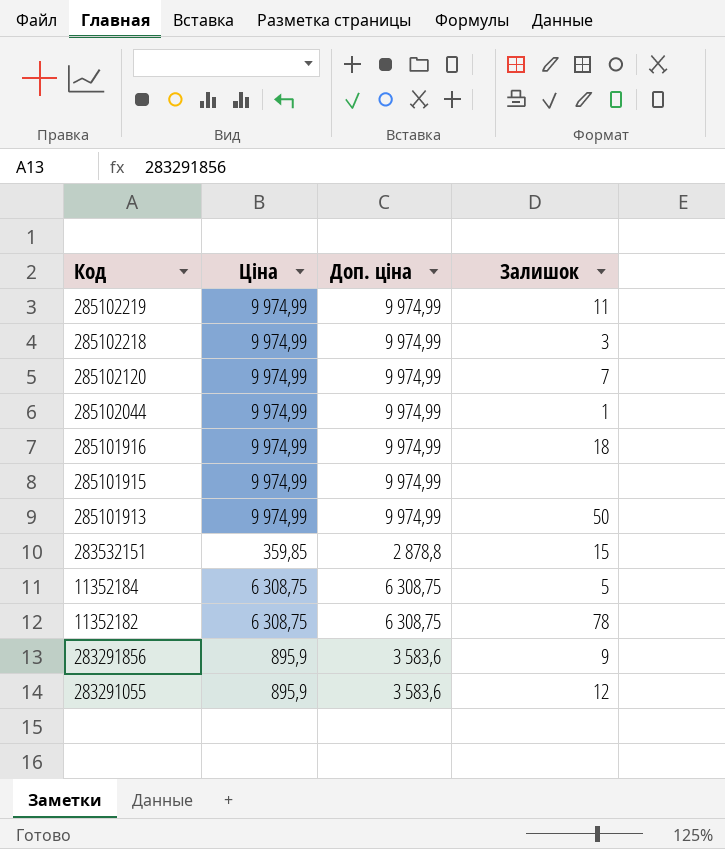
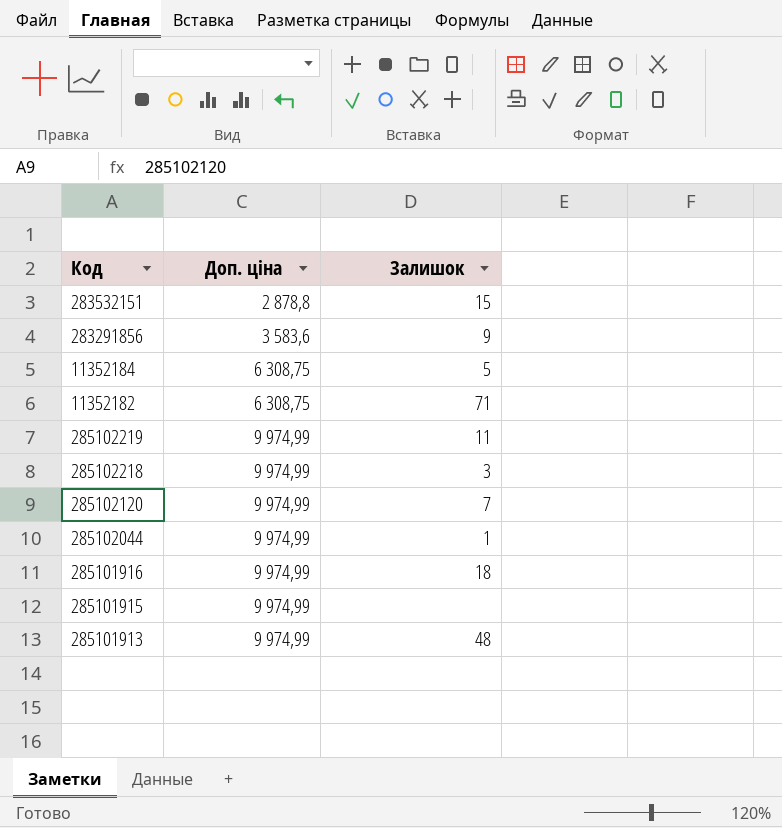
row order: none -> Доп. ціна ascending
column Ціна | position: 2 -> none
row 283291055: 895,9 | 3 583,6 | 12 -> none
11352182 | Залишок: 78 -> 71
285101913 | Залишок: 50 -> 48

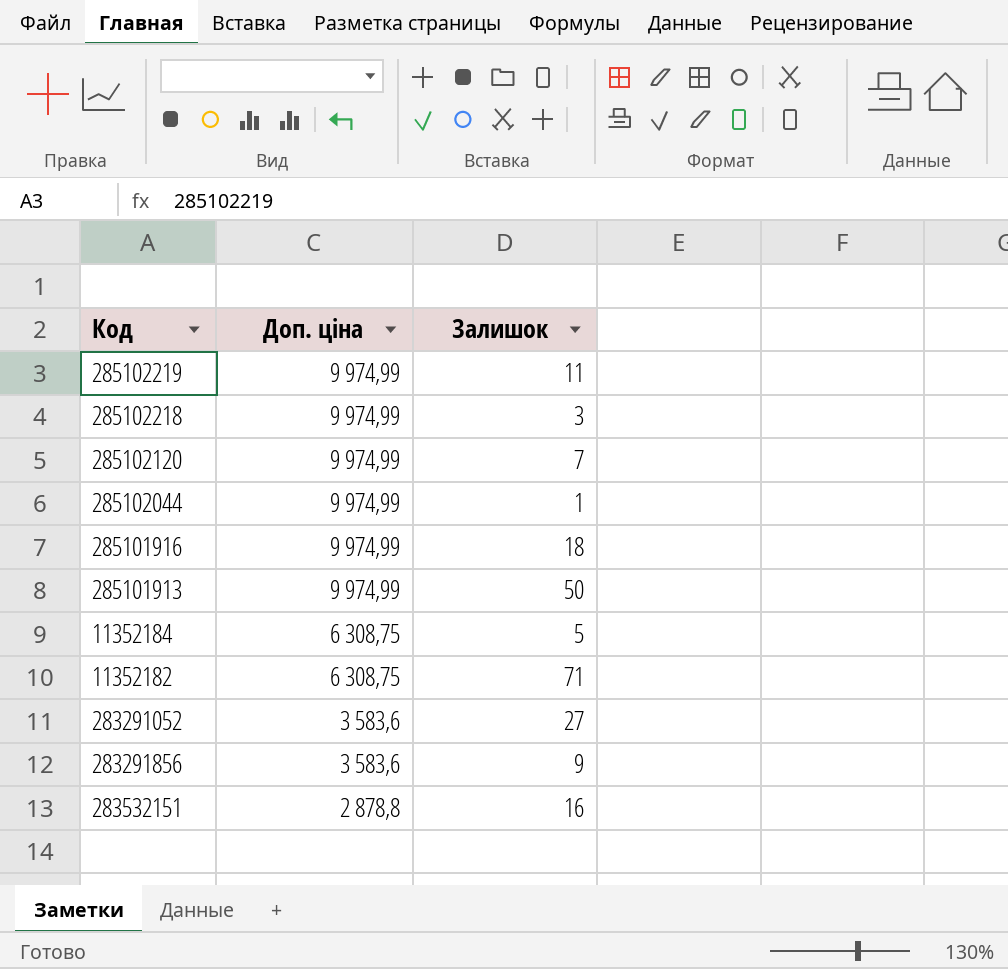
row order: Доп. ціна ascending -> Доп. ціна descending
row 285101915: 9 974,99 | none -> none
285101913 | Залишок: 48 -> 50
row 283291052: none -> 3 583,6 | 27
283532151 | Залишок: 15 -> 16

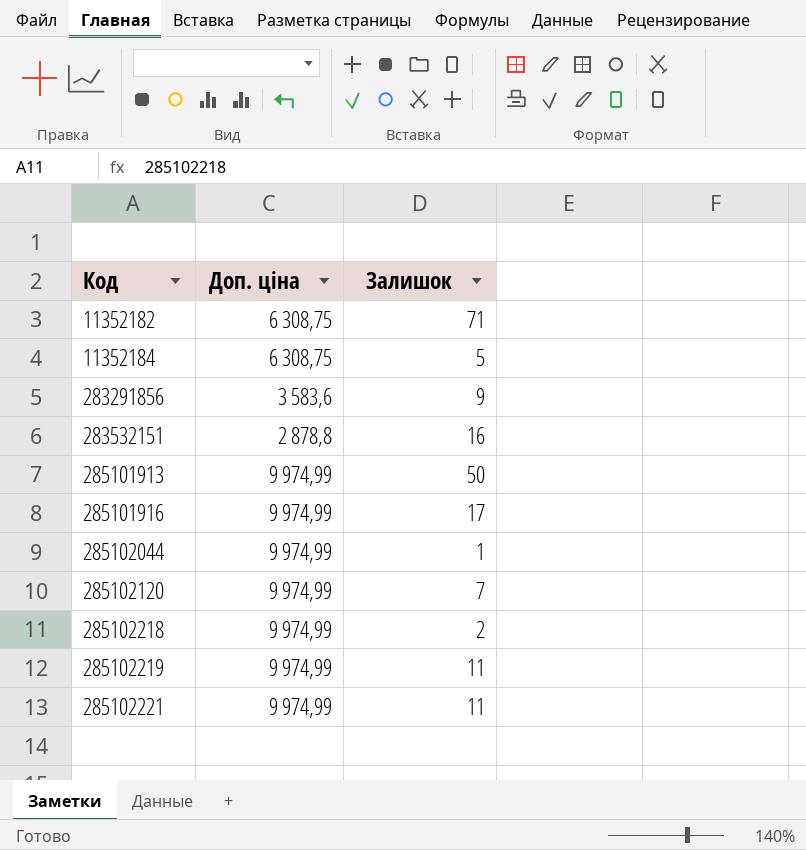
row order: Доп. ціна descending -> Код ascending
row 283291052: 3 583,6 | 27 -> none
285101916 | Залишок: 18 -> 17
285102218 | Залишок: 3 -> 2
row 285102221: none -> 9 974,99 | 11

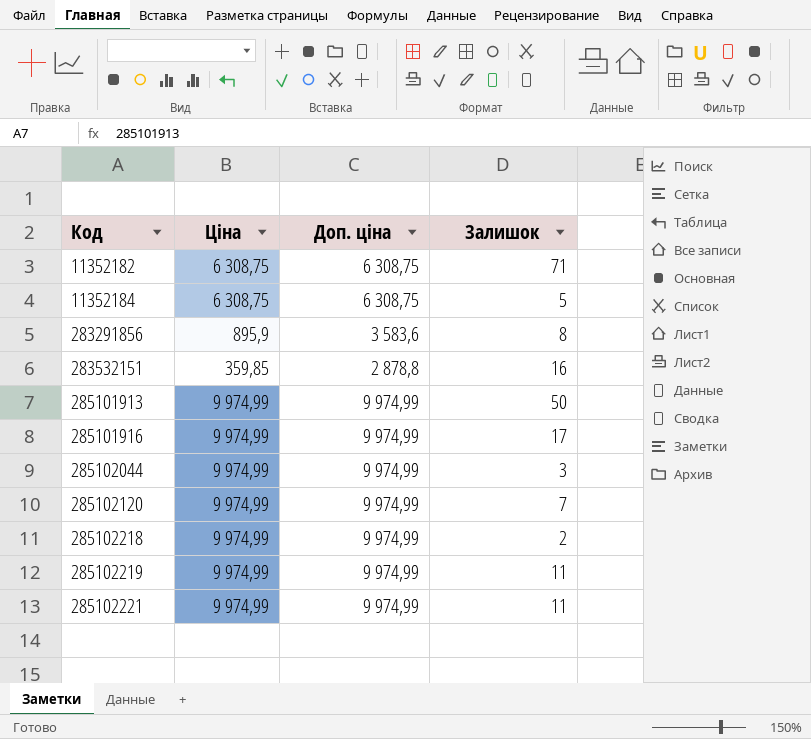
column Ціна | position: none -> 2
283291856 | Залишок: 9 -> 8
285102044 | Залишок: 1 -> 3

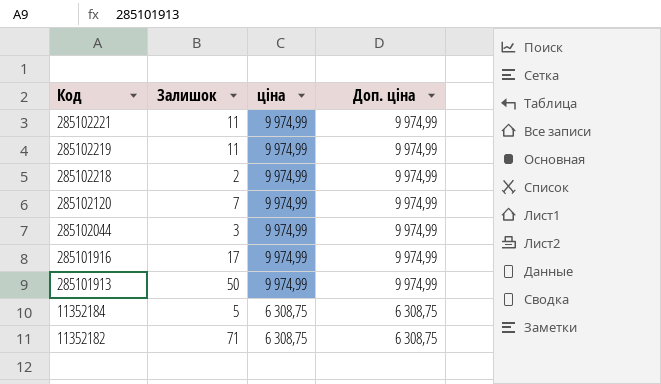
row order: Код ascending -> Код descending
column Залишок | position: 4 -> 2
column name: Ціна -> ціна
row 283291856: 895,9 | 3 583,6 | 8 -> none
row 283532151: 359,85 | 2 878,8 | 16 -> none

